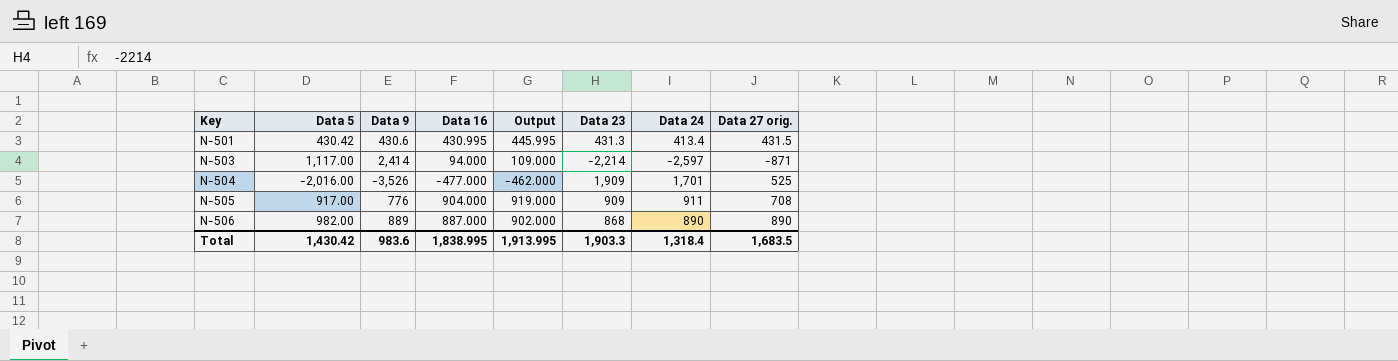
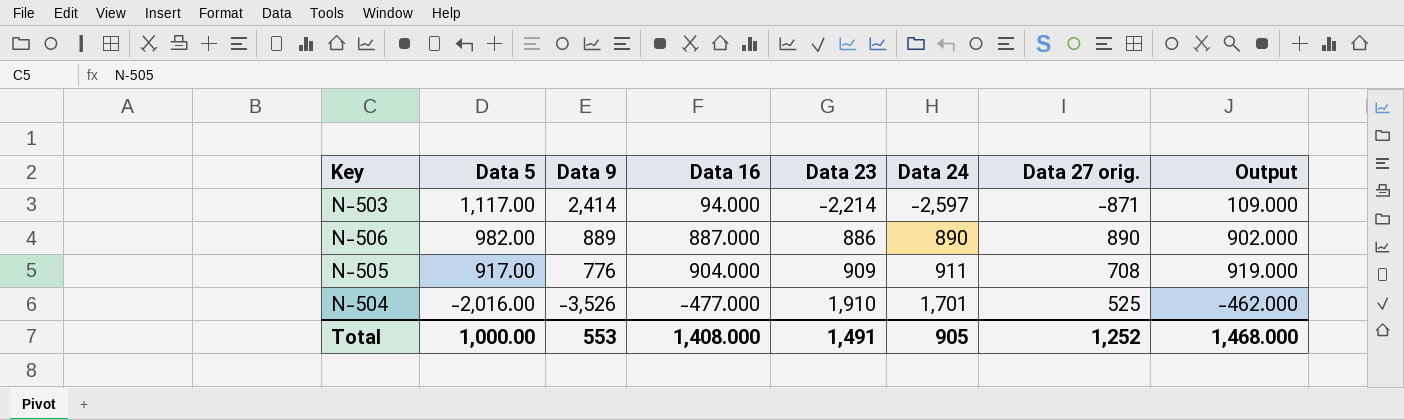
row order: Key ascending -> Data 5 descending
column Output | position: 5 -> 8
row N-501: 430.42 | 430.6 | 430.995 | 445.995 | 431.3 | 413.4 | 431.5 -> none
N-506 | Data 23: 868 -> 886
N-504 | Data 23: 1,909 -> 1,910
Total | Data 5: 1,430.42 -> 1,000.00
Total | Data 9: 983.6 -> 553
Total | Data 16: 1,838.995 -> 1,408.000
Total | Data 23: 1,903.3 -> 1,491
Total | Data 24: 1,318.4 -> 905
Total | Data 27 orig.: 1,683.5 -> 1,252
Total | Output: 1,913.995 -> 1,468.000

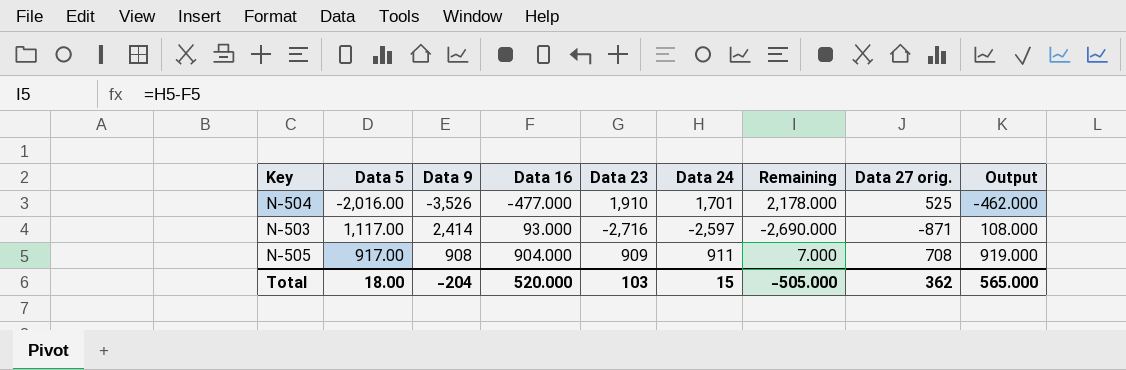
row order: Data 5 descending -> Data 16 ascending
column Remaining | formula: none -> [Data 24] - [Data 16]
row N-506: 982.00 | 889 | 887.000 | 886 | 890 | 890 | 902.000 -> none
N-503 | Data 16: 94.000 -> 93.000
N-503 | Data 23: -2,214 -> -2,716
N-503 | Output: 109.000 -> 108.000
N-505 | Data 9: 776 -> 908
Total | Data 5: 1,000.00 -> 18.00
Total | Data 9: 553 -> -204
Total | Data 16: 1,408.000 -> 520.000
Total | Data 23: 1,491 -> 103
Total | Data 24: 905 -> 15
Total | Data 27 orig.: 1,252 -> 362
Total | Output: 1,468.000 -> 565.000

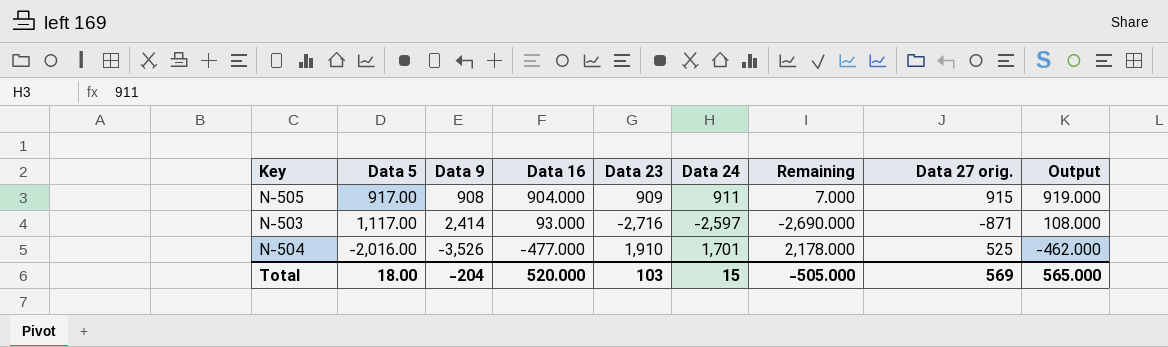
row order: Data 16 ascending -> Data 16 descending
N-505 | Data 27 orig.: 708 -> 915
Total | Data 27 orig.: 362 -> 569

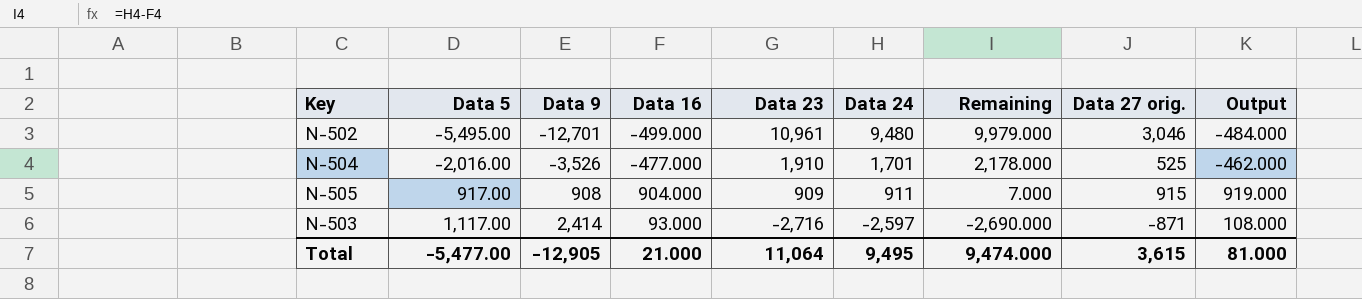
row order: Data 16 descending -> Data 5 ascending
row N-502: none -> -5,495.00 | -12,701 | -499.000 | 10,961 | 9,480 | 9,979.000 | 3,046 | -484.000
Total | Data 5: 18.00 -> -5,477.00
Total | Data 9: -204 -> -12,905
Total | Data 16: 520.000 -> 21.000
Total | Data 23: 103 -> 11,064
Total | Data 24: 15 -> 9,495
Total | Remaining: -505.000 -> 9,474.000
Total | Data 27 orig.: 569 -> 3,615
Total | Output: 565.000 -> 81.000

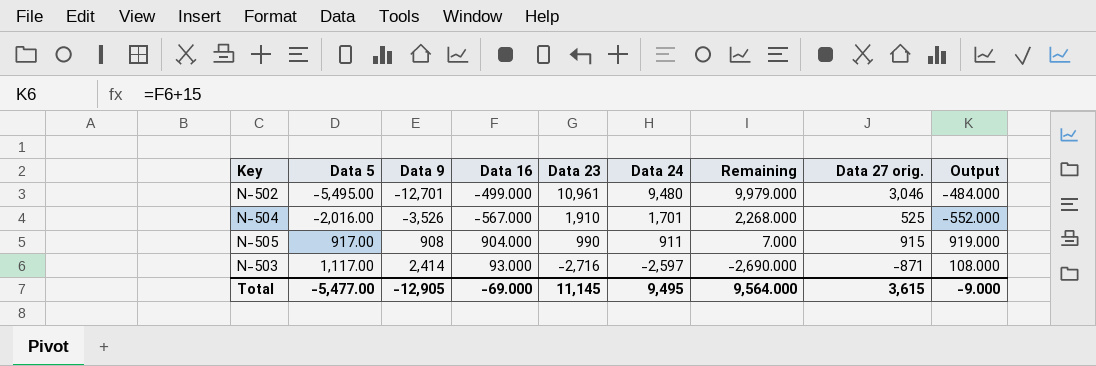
N-504 | Data 16: -477.000 -> -567.000
N-504 | Remaining: 2,178.000 -> 2,268.000
N-504 | Output: -462.000 -> -552.000
N-505 | Data 23: 909 -> 990
Total | Data 16: 21.000 -> -69.000
Total | Data 23: 11,064 -> 11,145
Total | Remaining: 9,474.000 -> 9,564.000
Total | Output: 81.000 -> -9.000

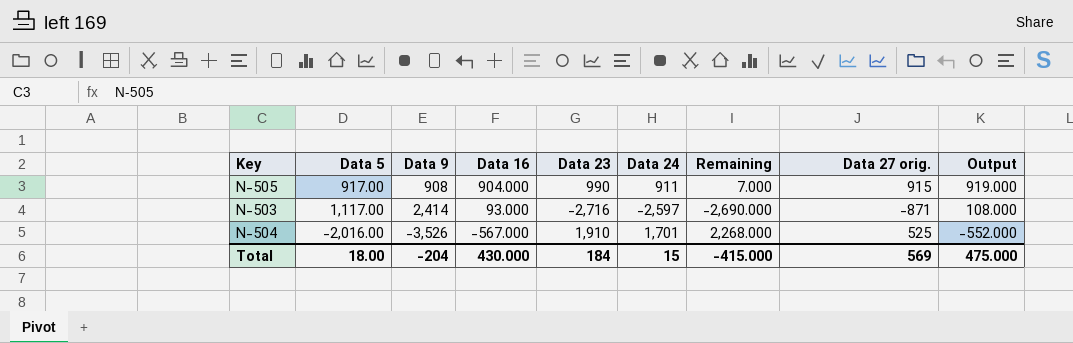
row order: Data 5 ascending -> Data 16 descending
row N-502: -5,495.00 | -12,701 | -499.000 | 10,961 | 9,480 | 9,979.000 | 3,046 | -484.000 -> none
Total | Data 5: -5,477.00 -> 18.00
Total | Data 9: -12,905 -> -204
Total | Data 16: -69.000 -> 430.000
Total | Data 23: 11,145 -> 184
Total | Data 24: 9,495 -> 15
Total | Remaining: 9,564.000 -> -415.000
Total | Data 27 orig.: 3,615 -> 569
Total | Output: -9.000 -> 475.000

